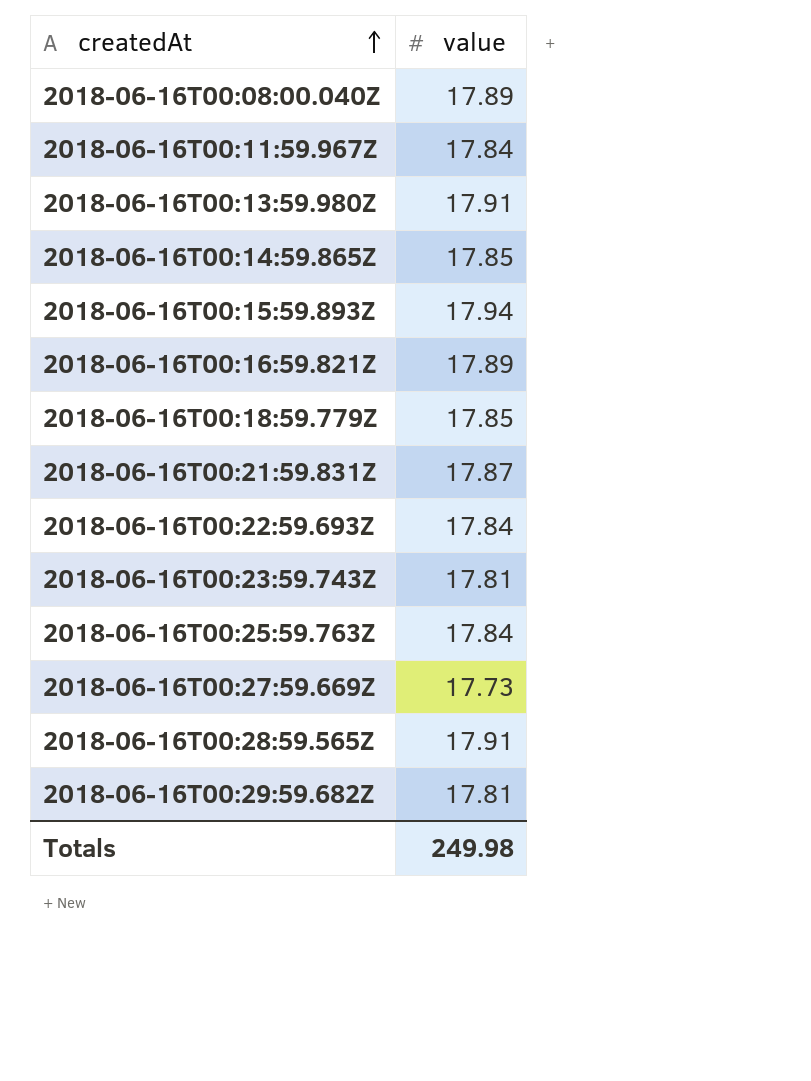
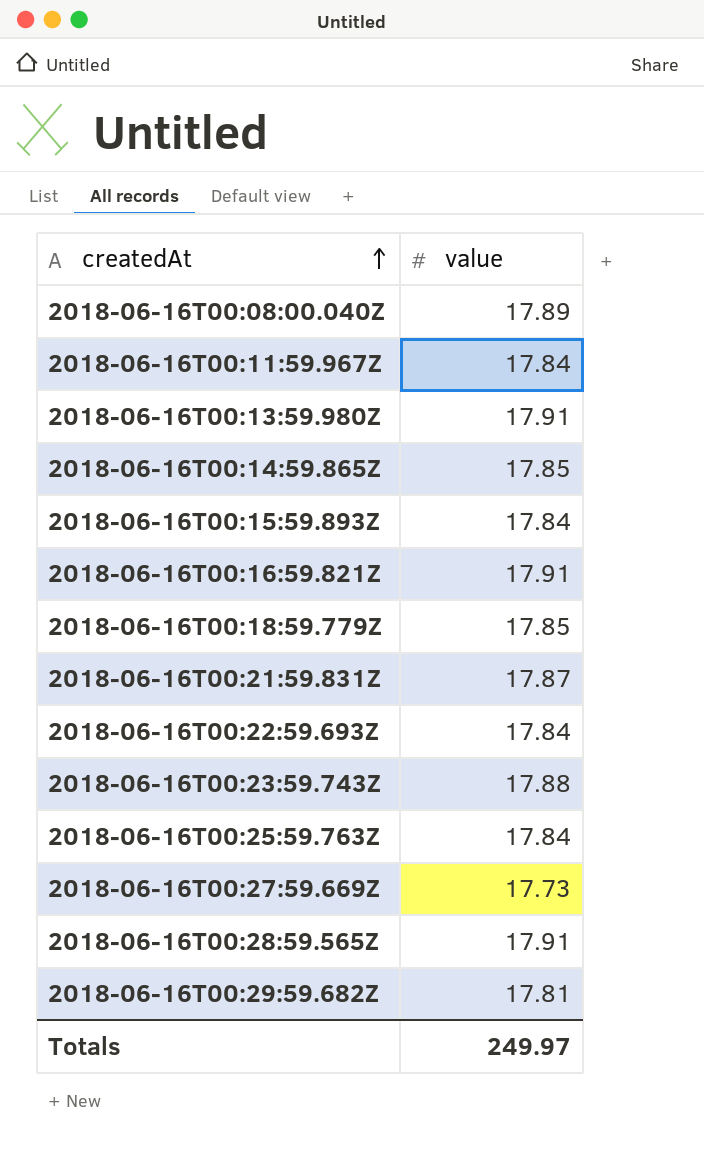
2018-06-16T00:15:59.893Z | value: 17.94 -> 17.84
2018-06-16T00:16:59.821Z | value: 17.89 -> 17.91
2018-06-16T00:23:59.743Z | value: 17.81 -> 17.88
Totals | value: 249.98 -> 249.97

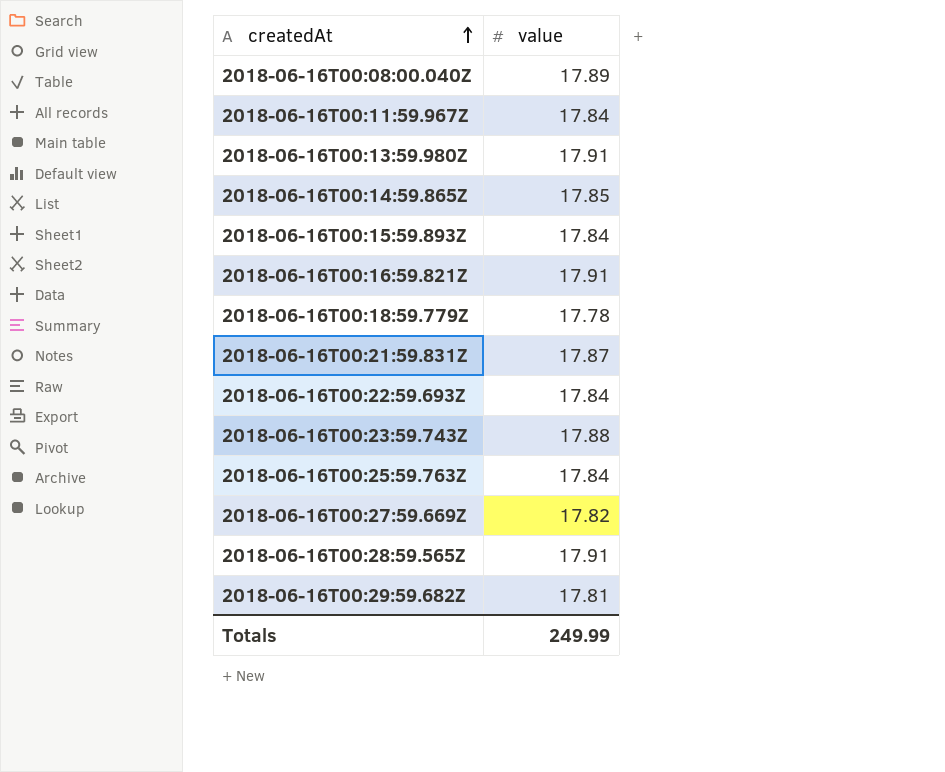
2018-06-16T00:18:59.779Z | value: 17.85 -> 17.78
2018-06-16T00:27:59.669Z | value: 17.73 -> 17.82
Totals | value: 249.97 -> 249.99

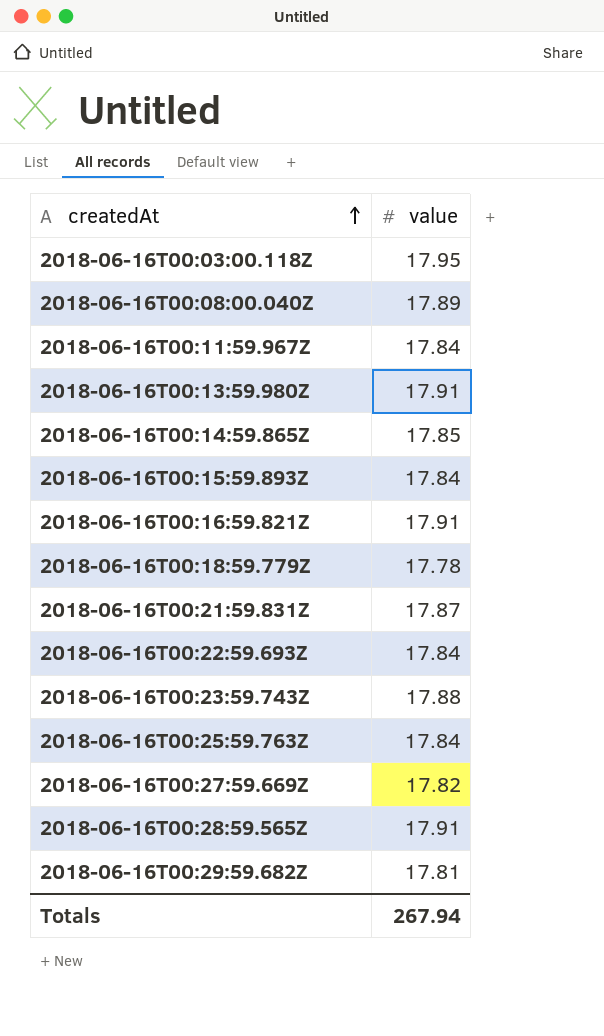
row 2018-06-16T00:03:00.118Z: none -> 17.95
Totals | value: 249.99 -> 267.94

